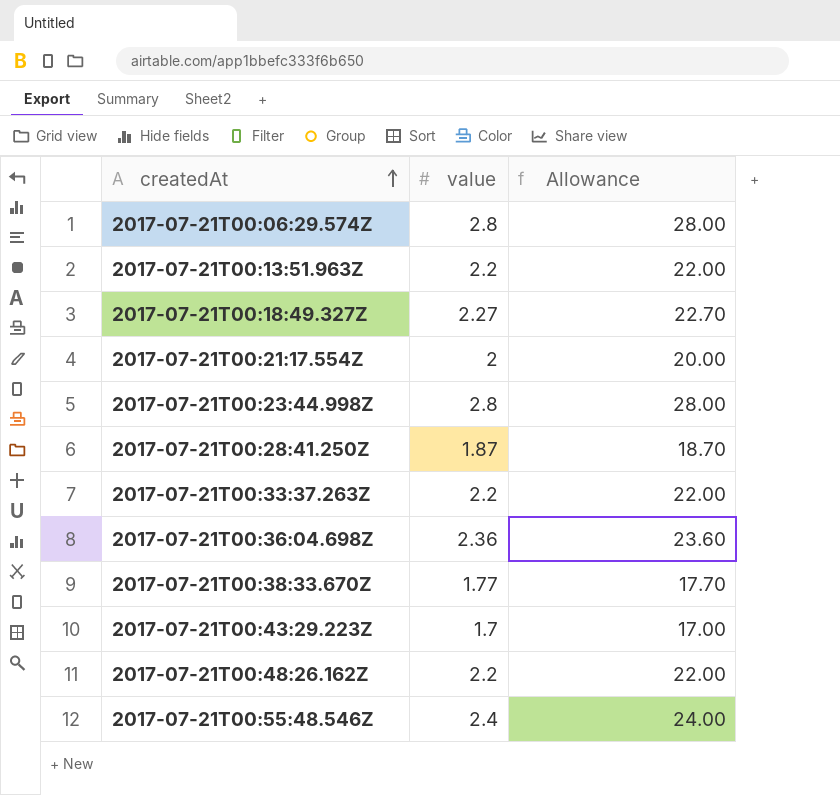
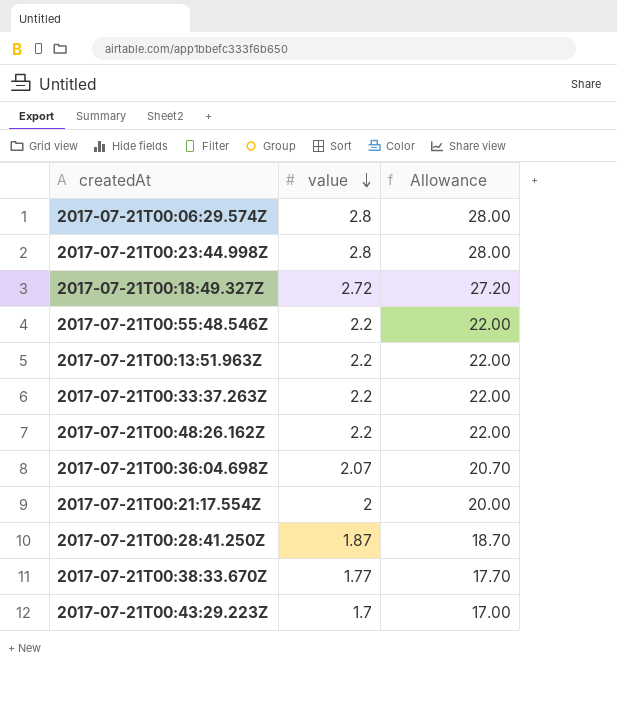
row order: createdAt ascending -> value descending
2017-07-21T00:18:49.327Z | value: 2.27 -> 2.72
2017-07-21T00:18:49.327Z | Allowance: 22.70 -> 27.20
2017-07-21T00:55:48.546Z | value: 2.4 -> 2.2
2017-07-21T00:55:48.546Z | Allowance: 24.00 -> 22.00
2017-07-21T00:36:04.698Z | value: 2.36 -> 2.07
2017-07-21T00:36:04.698Z | Allowance: 23.60 -> 20.70

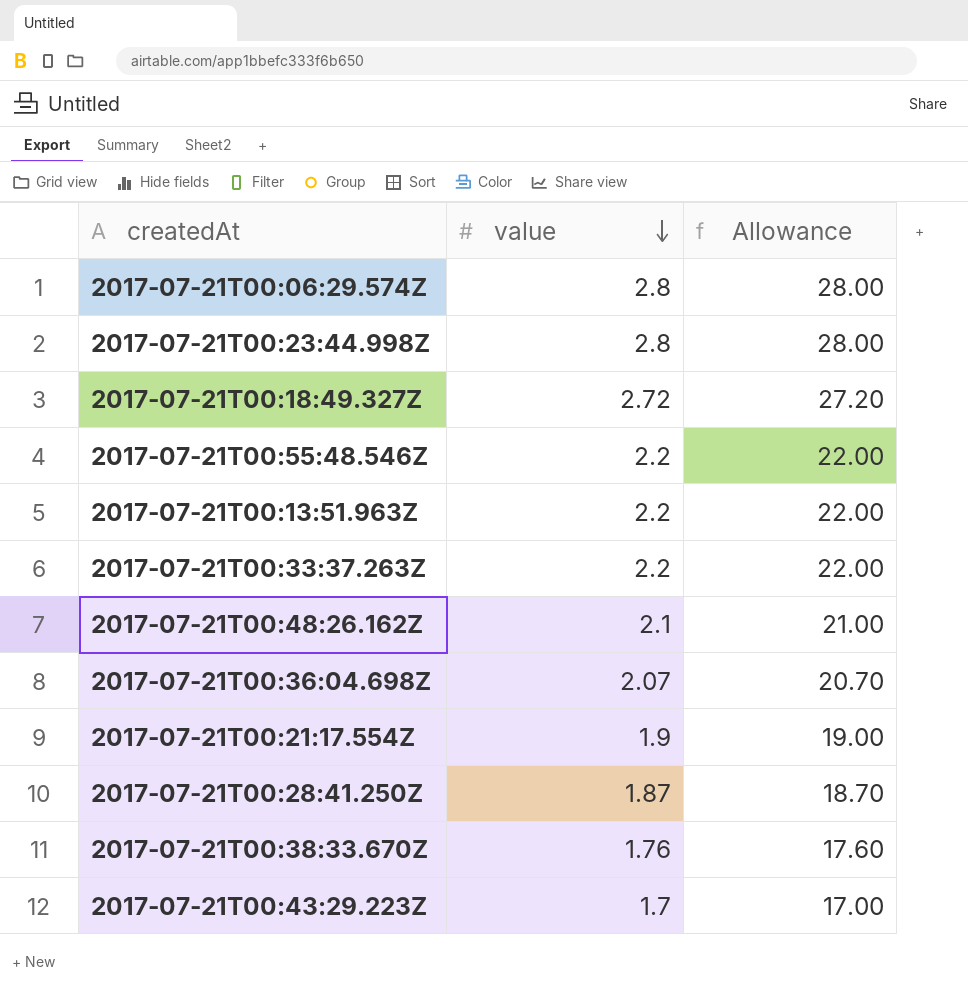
2017-07-21T00:48:26.162Z | value: 2.2 -> 2.1
2017-07-21T00:48:26.162Z | Allowance: 22.00 -> 21.00
2017-07-21T00:21:17.554Z | value: 2 -> 1.9
2017-07-21T00:21:17.554Z | Allowance: 20.00 -> 19.00
2017-07-21T00:38:33.670Z | value: 1.77 -> 1.76
2017-07-21T00:38:33.670Z | Allowance: 17.70 -> 17.60

